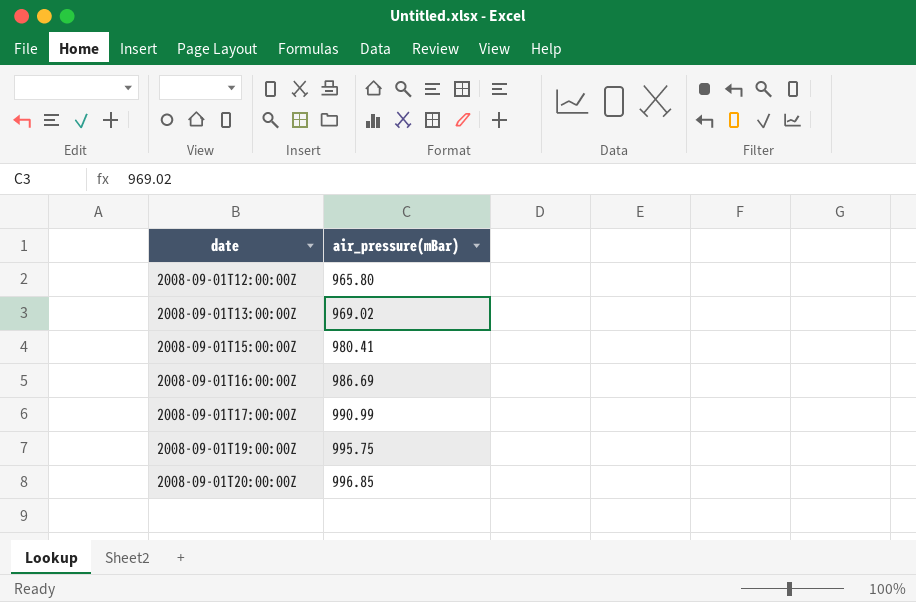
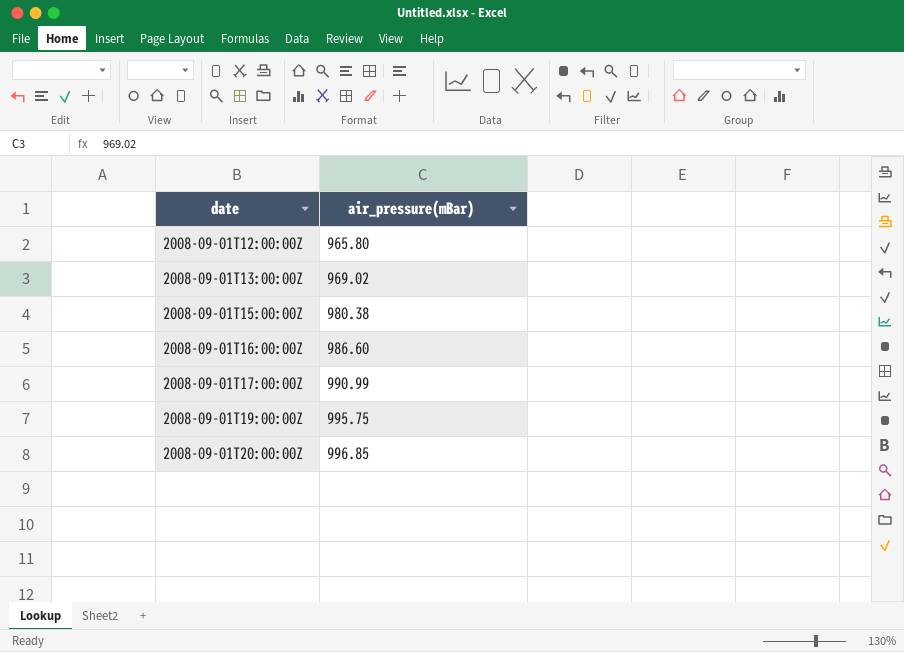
2008-09-01T15:00:00Z | air_pressure(mBar): 980.41 -> 980.38
2008-09-01T16:00:00Z | air_pressure(mBar): 986.69 -> 986.60

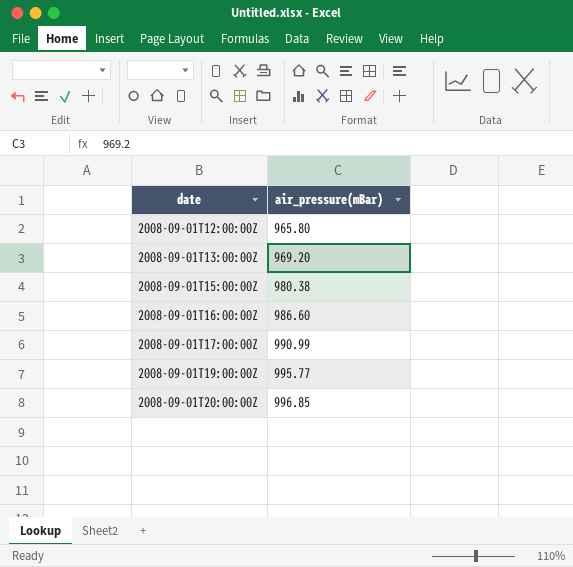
2008-09-01T13:00:00Z | air_pressure(mBar): 969.02 -> 969.20
2008-09-01T19:00:00Z | air_pressure(mBar): 995.75 -> 995.77

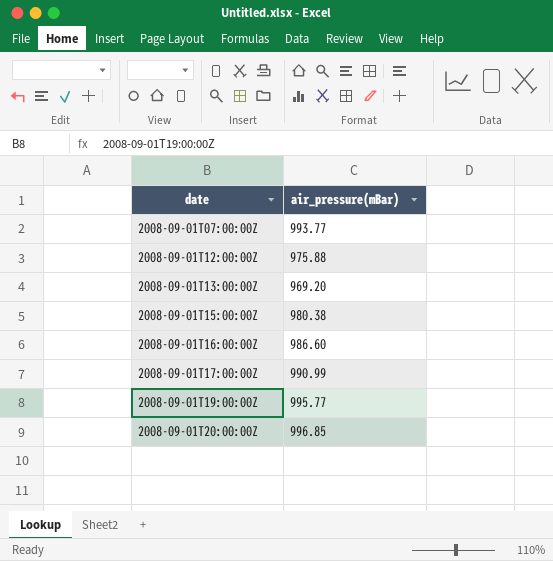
row 2008-09-01T07:00:00Z: none -> 993.77
2008-09-01T12:00:00Z | air_pressure(mBar): 965.80 -> 975.88

